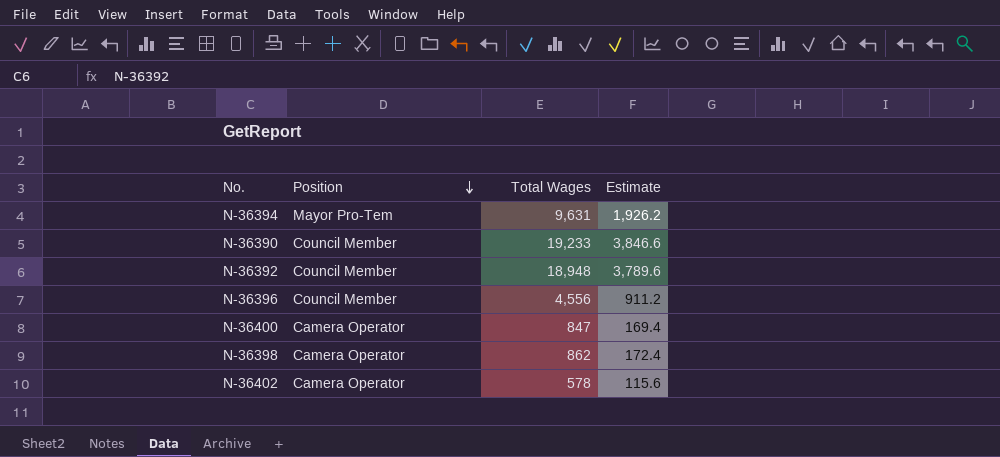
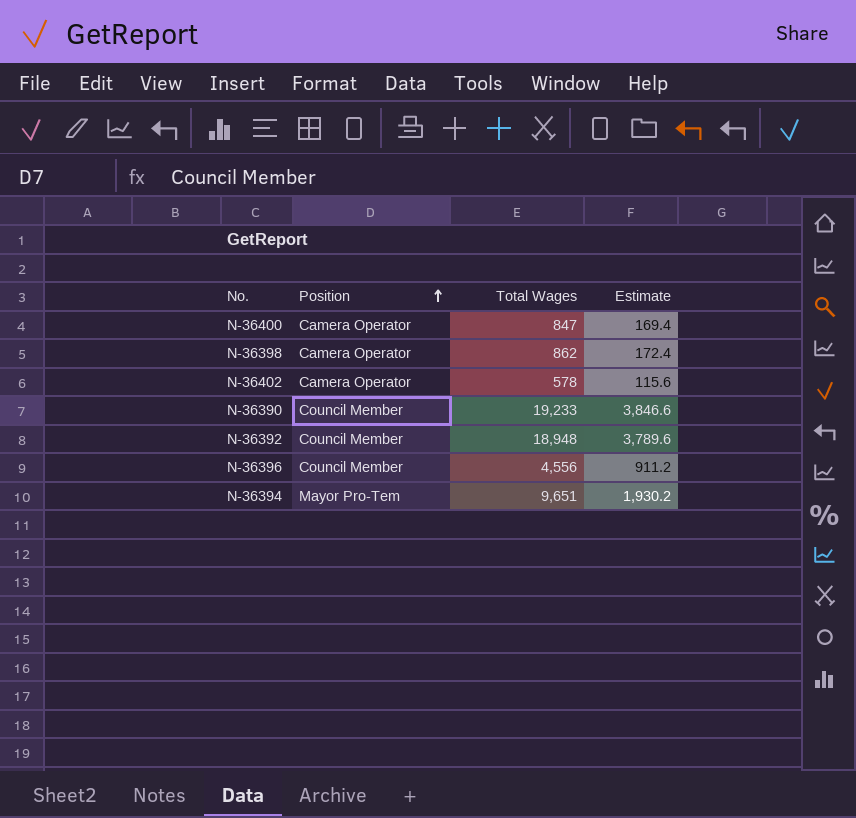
row order: Position descending -> Position ascending
N-36394 | Total Wages: 9,631 -> 9,651
N-36394 | Estimate: 1,926.2 -> 1,930.2

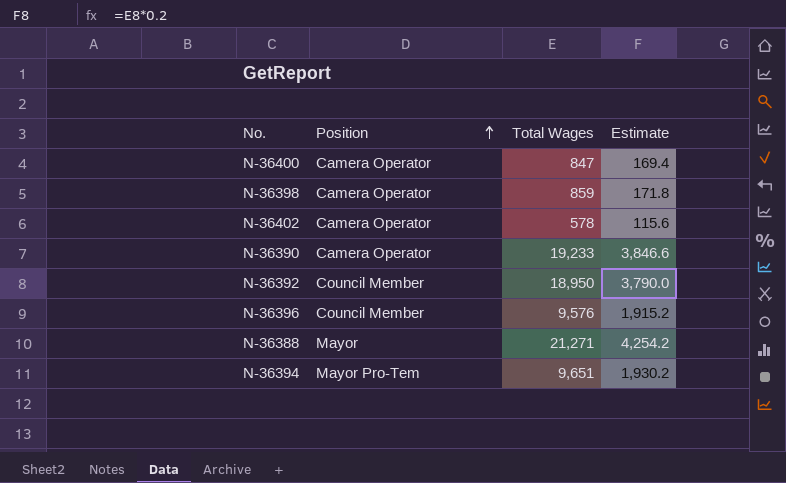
N-36398 | Total Wages: 862 -> 859
N-36398 | Estimate: 172.4 -> 171.8
N-36390 | Position: Council Member -> Camera Operator
N-36392 | Total Wages: 18,948 -> 18,950
N-36392 | Estimate: 3,789.6 -> 3,790.0
N-36396 | Total Wages: 4,556 -> 9,576
N-36396 | Estimate: 911.2 -> 1,915.2
row N-36388: none -> Mayor | 21,271 | 4,254.2

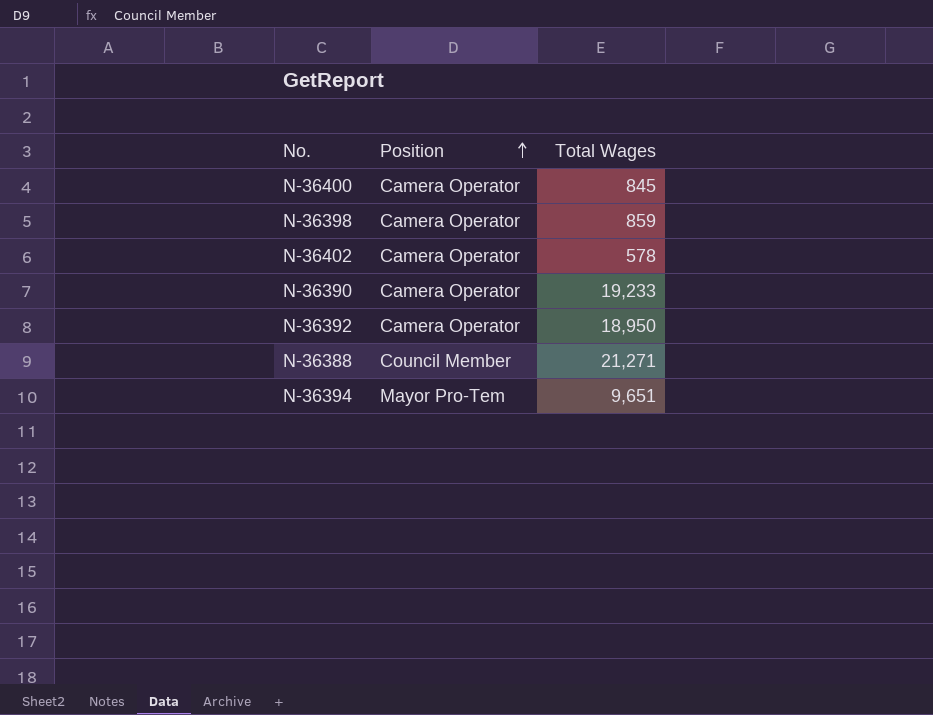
column Estimate | formula: [Total Wages] * 0.2 -> none
row N-36396: Council Member | 9,576 | 1,915.2 -> none
N-36400 | Total Wages: 847 -> 845
N-36392 | Position: Council Member -> Camera Operator
N-36388 | Position: Mayor -> Council Member

